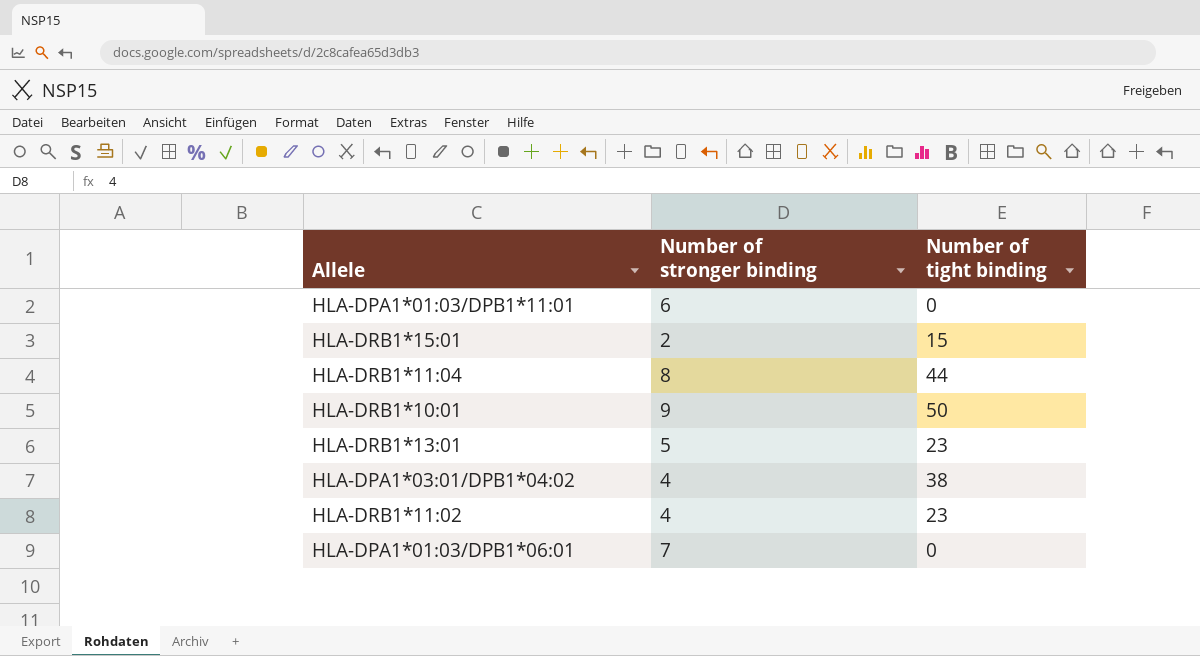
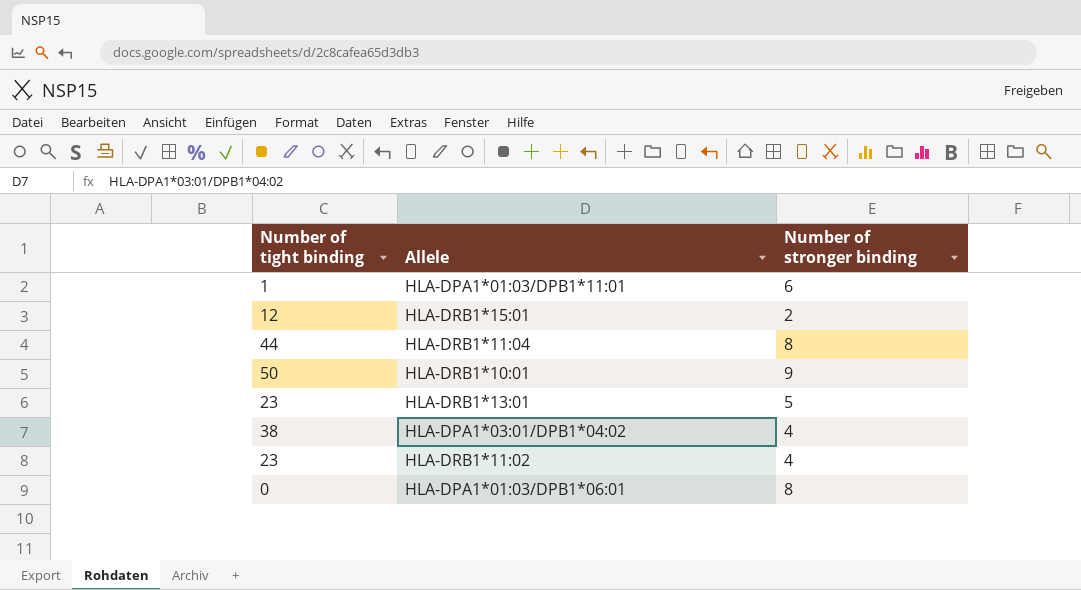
column Number of tight binding | position: 3 -> 1
HLA-DPA1*01:03/DPB1*11:01 | Number of tight binding: 0 -> 1
HLA-DRB1*15:01 | Number of tight binding: 15 -> 12
HLA-DPA1*01:03/DPB1*06:01 | Number of stronger binding: 7 -> 8

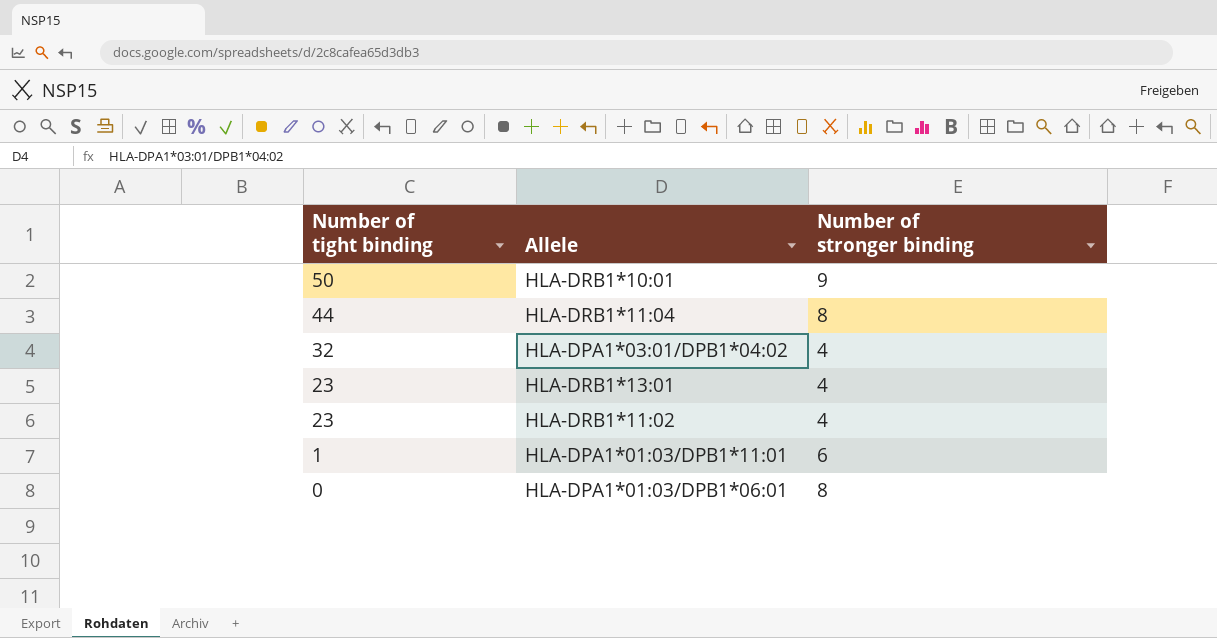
row order: none -> Number of tight binding descending
row HLA-DRB1*15:01: 12 | 2 -> none
HLA-DPA1*03:01/DPB1*04:02 | Number of tight binding: 38 -> 32
HLA-DRB1*13:01 | Number of stronger binding: 5 -> 4

